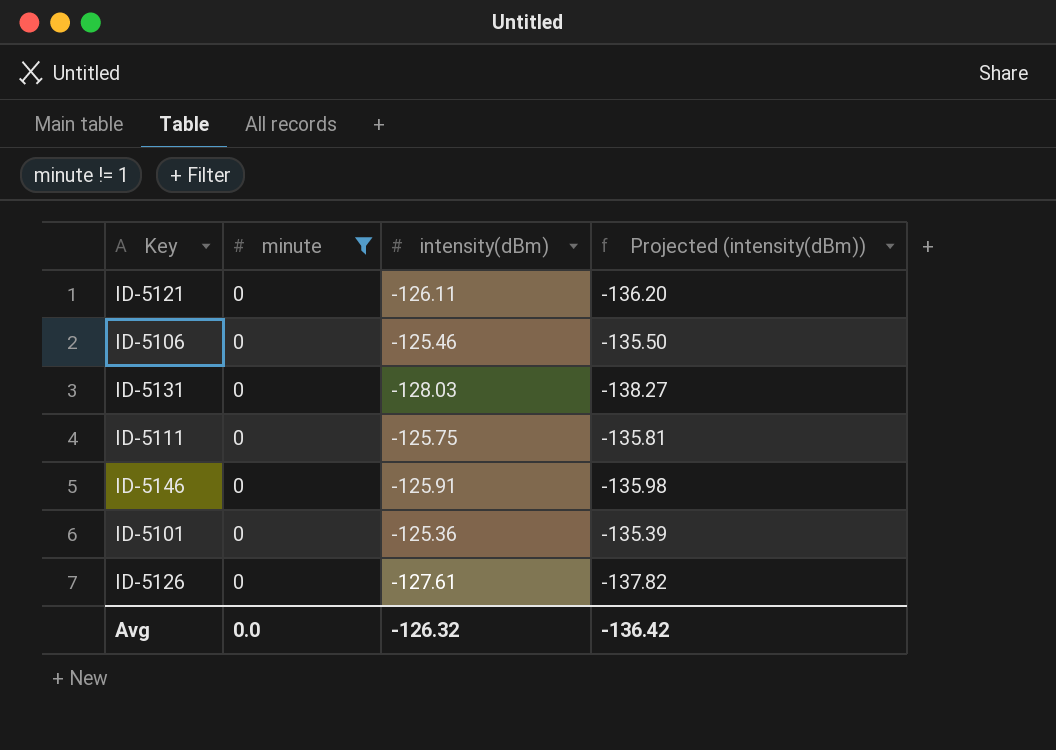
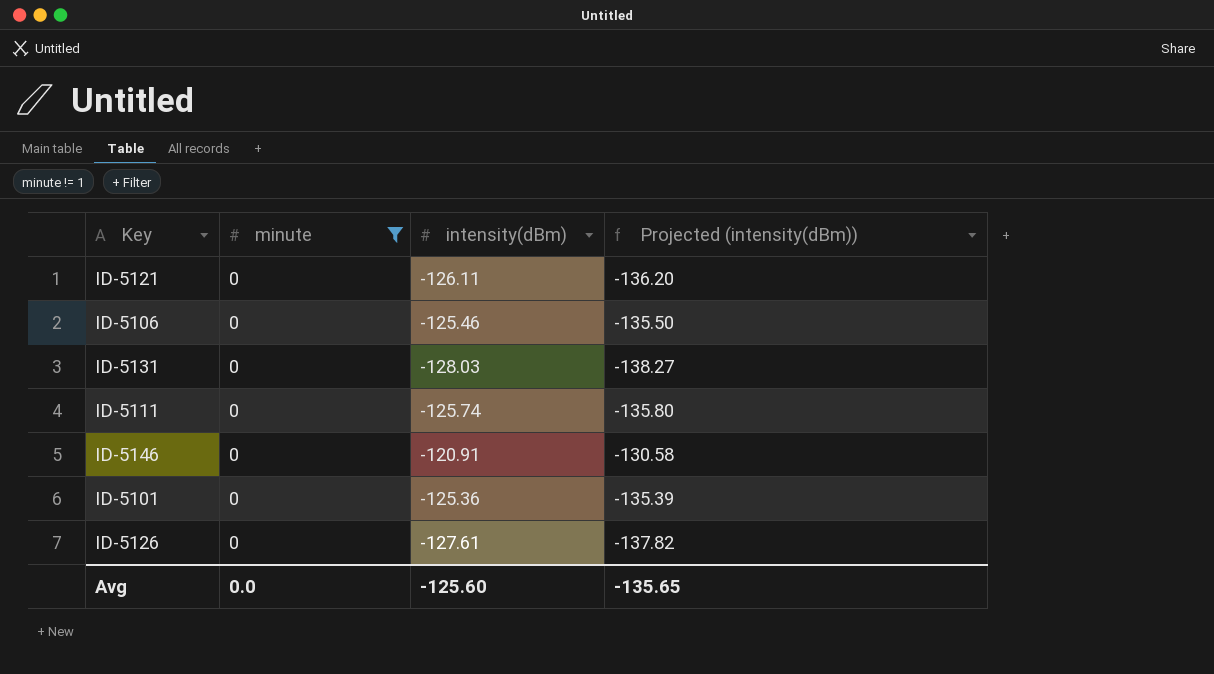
ID-5111 | intensity(dBm): -125.75 -> -125.74
ID-5111 | Projected (intensity(dBm)): -135.81 -> -135.80
ID-5146 | intensity(dBm): -125.91 -> -120.91
ID-5146 | Projected (intensity(dBm)): -135.98 -> -130.58
Avg | intensity(dBm): -126.32 -> -125.60
Avg | Projected (intensity(dBm)): -136.42 -> -135.65

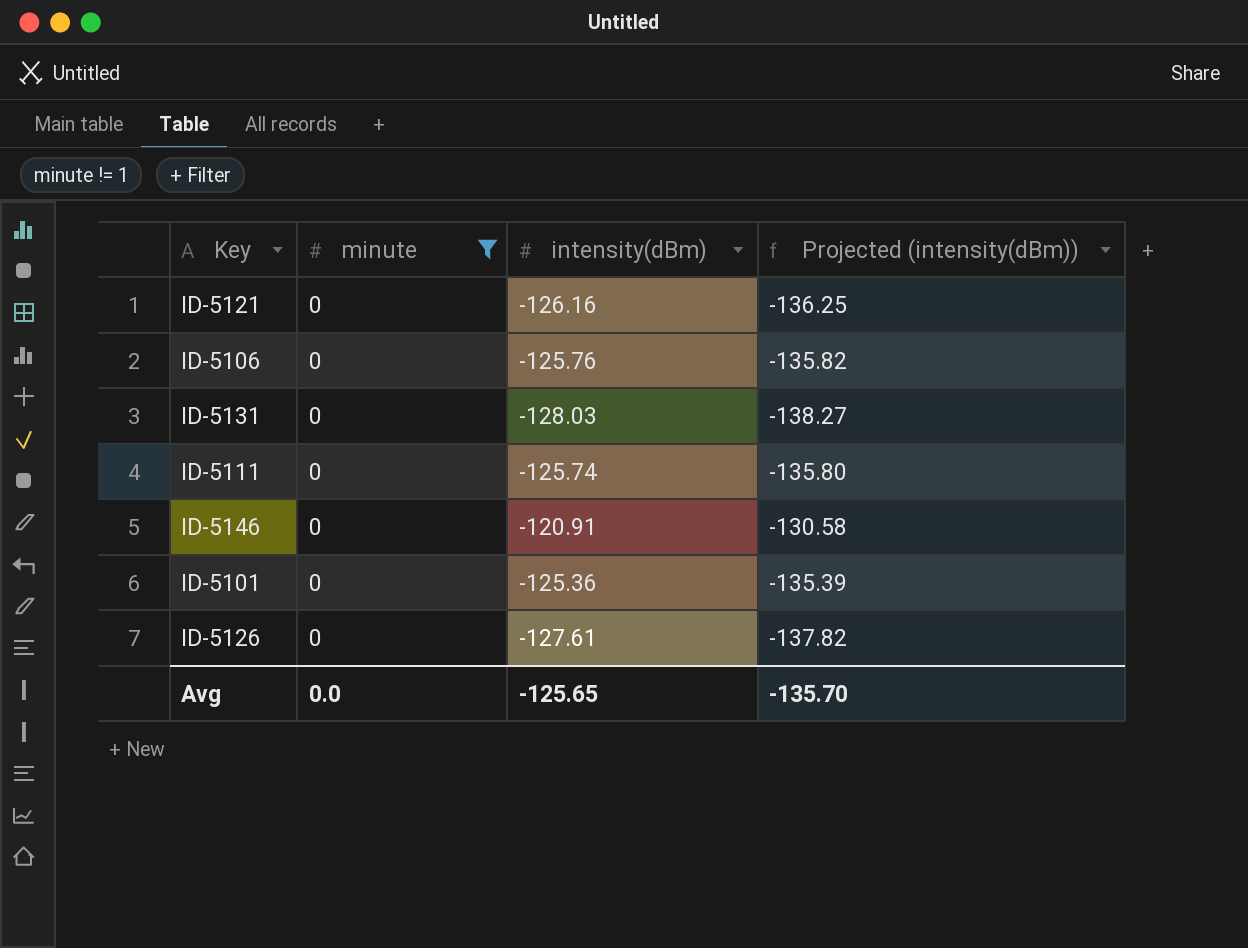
ID-5121 | intensity(dBm): -126.11 -> -126.16
ID-5121 | Projected (intensity(dBm)): -136.20 -> -136.25
ID-5106 | intensity(dBm): -125.46 -> -125.76
ID-5106 | Projected (intensity(dBm)): -135.50 -> -135.82
Avg | intensity(dBm): -125.60 -> -125.65
Avg | Projected (intensity(dBm)): -135.65 -> -135.70

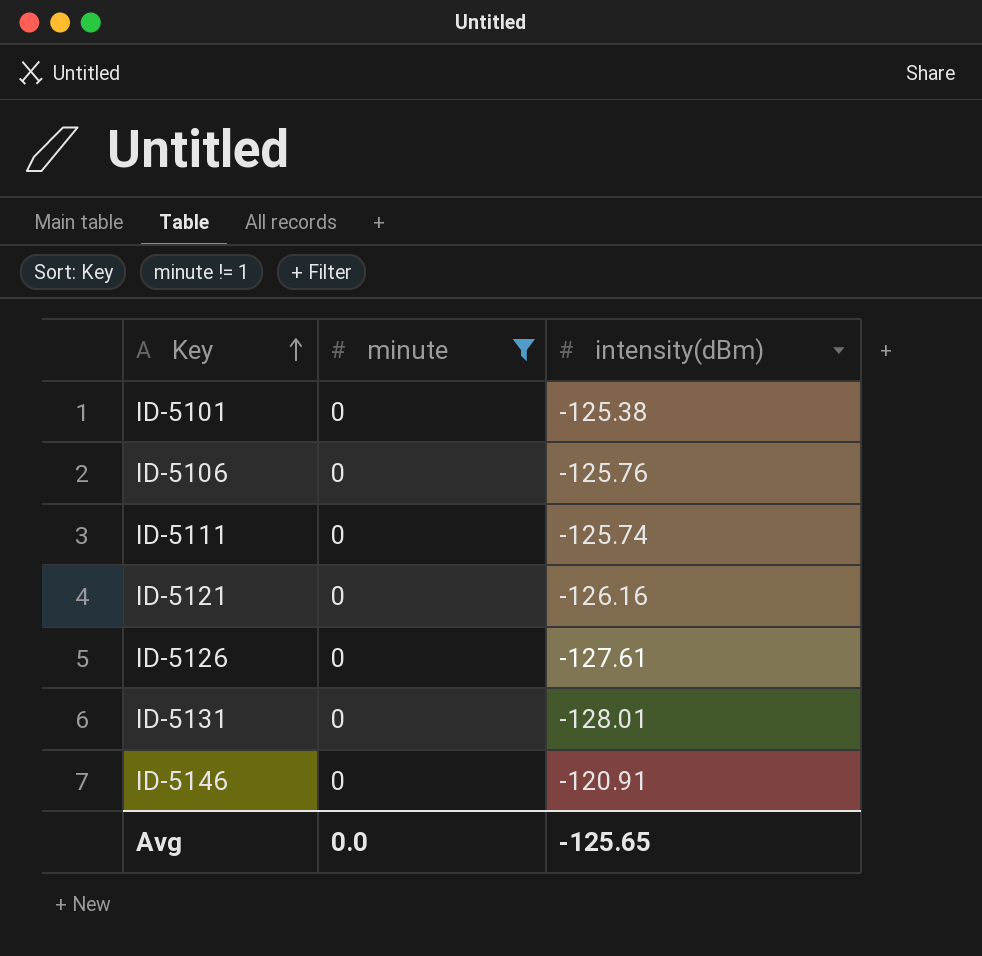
row order: none -> Key ascending
column Projected (intensity(dBm)) | formula: [intensity(dBm)] * 1.08 -> none
ID-5101 | intensity(dBm): -125.36 -> -125.38
ID-5131 | intensity(dBm): -128.03 -> -128.01

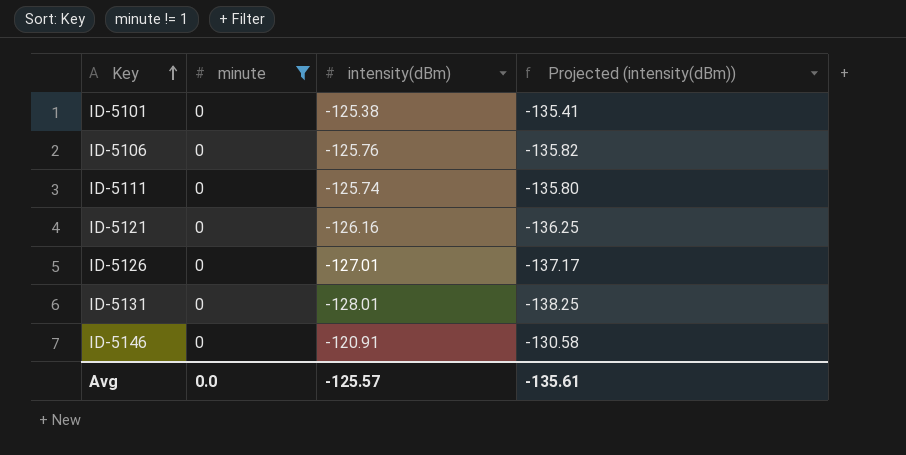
column Projected (intensity(dBm)) | formula: none -> [intensity(dBm)] * 1.08
ID-5126 | intensity(dBm): -127.61 -> -127.01
Avg | intensity(dBm): -125.65 -> -125.57

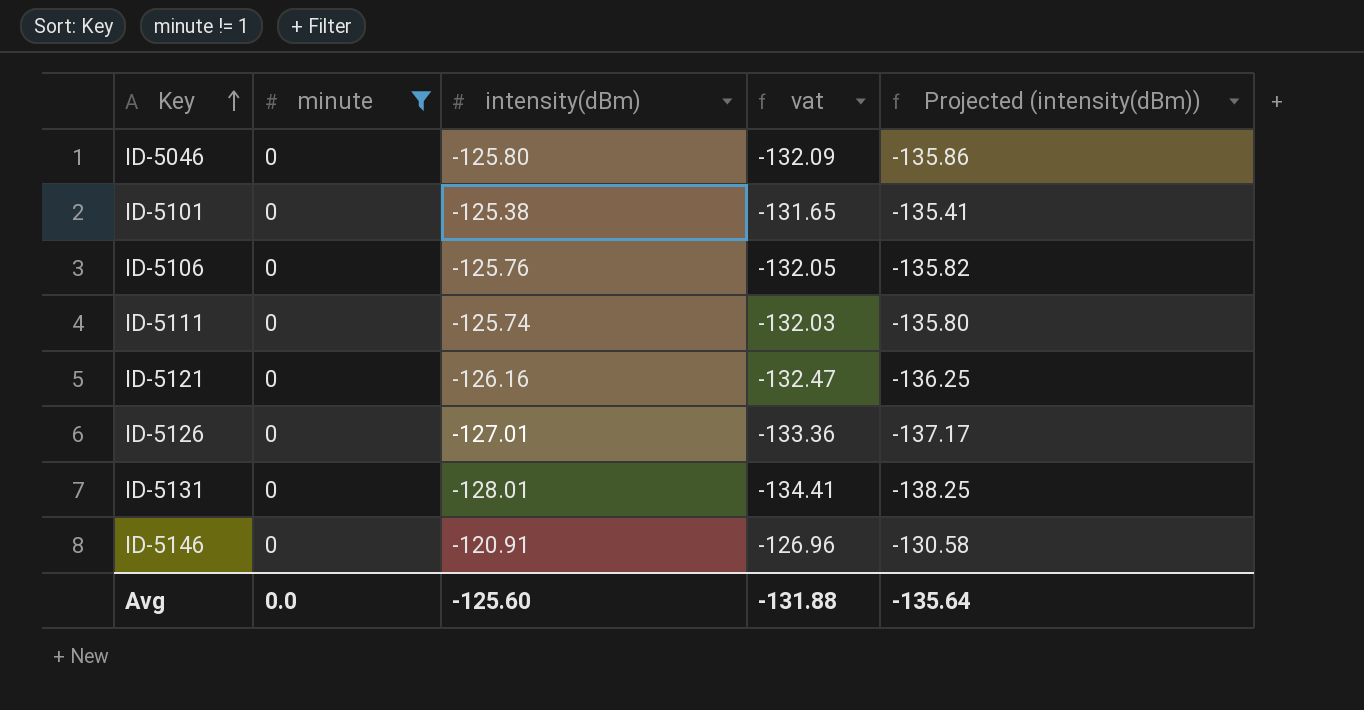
column vat | formula: none -> [intensity(dBm)] * 1.05
row ID-5046: none -> 0 | -125.80 | -132.09 | -135.86
Avg | intensity(dBm): -125.57 -> -125.60
Avg | Projected (intensity(dBm)): -135.61 -> -135.64

